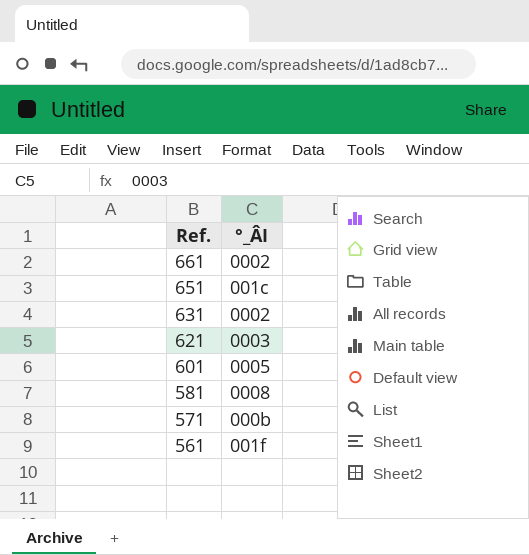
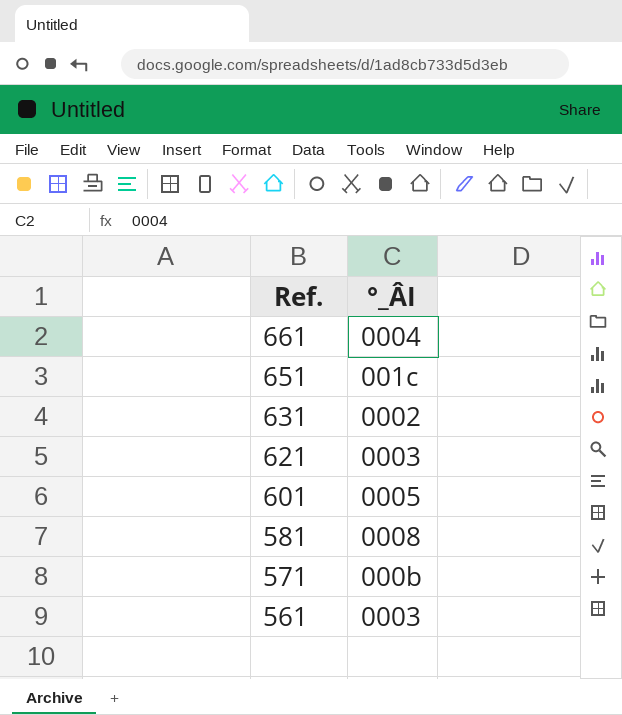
661 | °_ÂI: 0002 -> 0004
561 | °_ÂI: 001f -> 0003

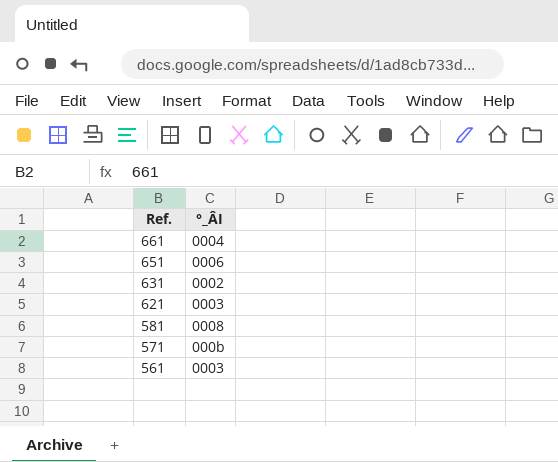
row 601: 0005 -> none
651 | °_ÂI: 001c -> 0006

